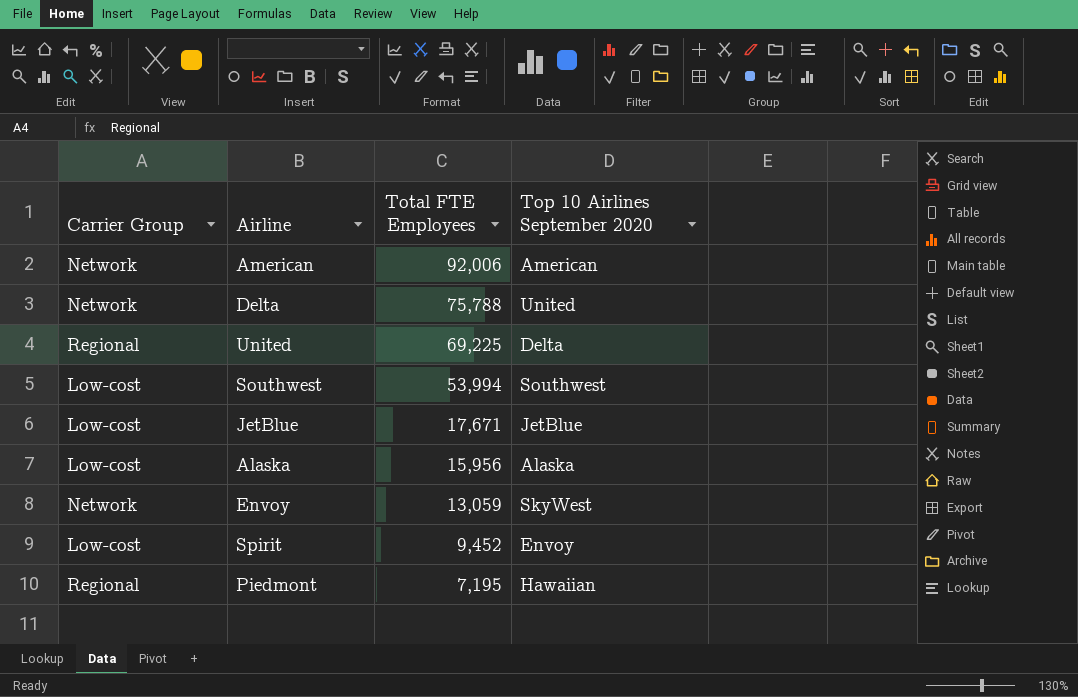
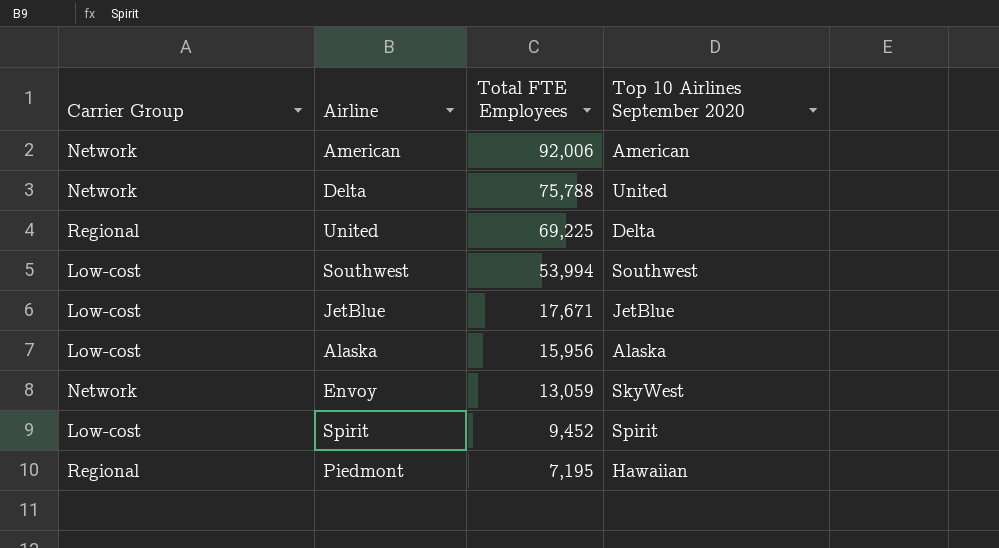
Spirit | Top 10 Airlines September 2020: Envoy -> Spirit

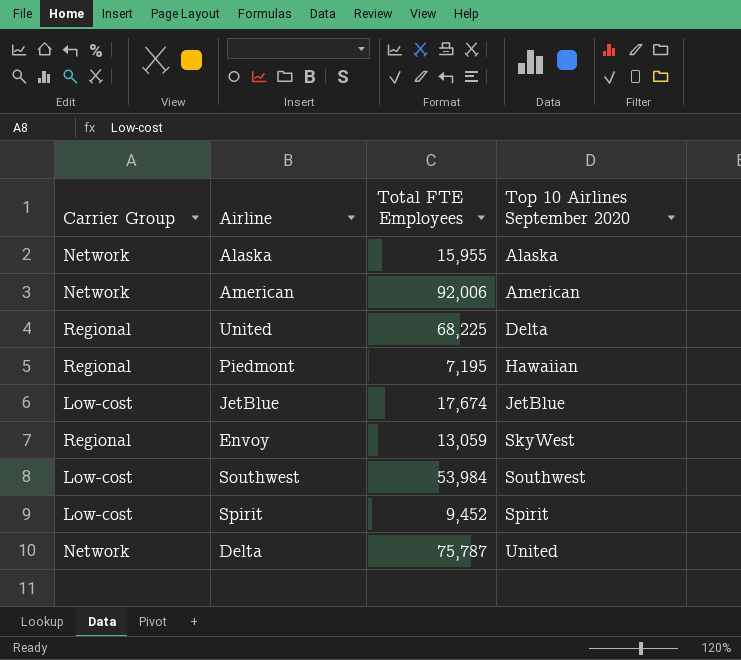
row order: Total FTE Employees descending -> Top 10 Airlines September 2020 ascending
Alaska | Carrier Group: Low-cost -> Network
Alaska | Total FTE Employees: 15,956 -> 15,955
United | Total FTE Employees: 69,225 -> 68,225
JetBlue | Total FTE Employees: 17,671 -> 17,674
Envoy | Carrier Group: Network -> Regional
Southwest | Total FTE Employees: 53,994 -> 53,984
Delta | Total FTE Employees: 75,788 -> 75,787

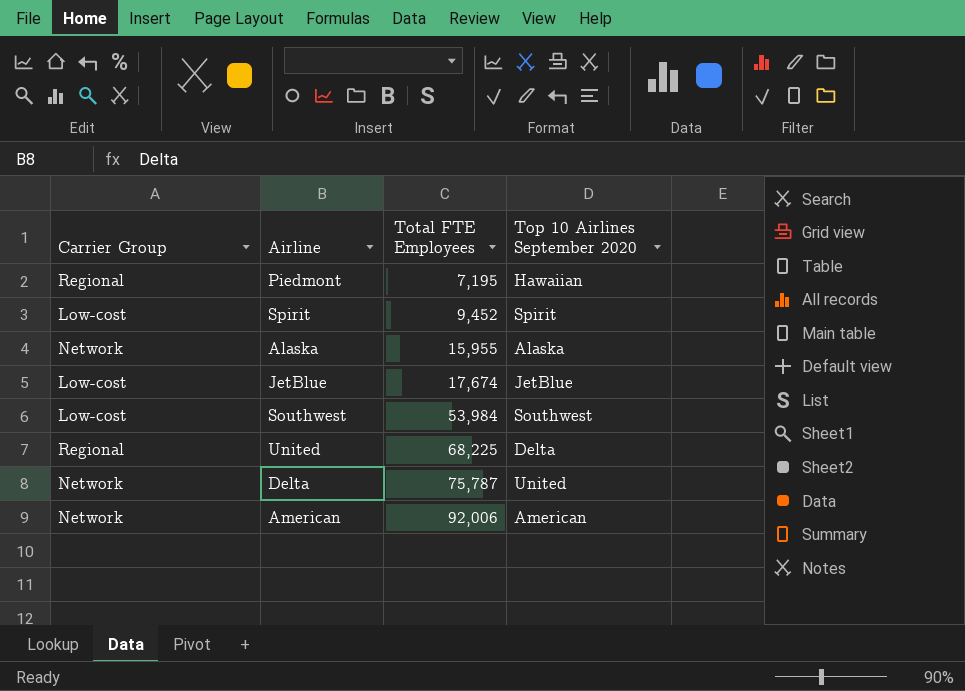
row order: Top 10 Airlines September 2020 ascending -> Total FTE Employees ascending
row Envoy: Regional | 13,059 | SkyWest -> none

